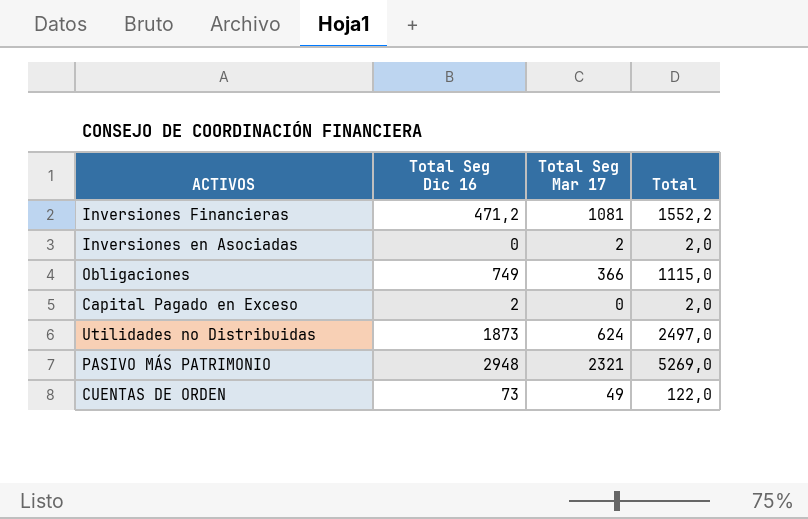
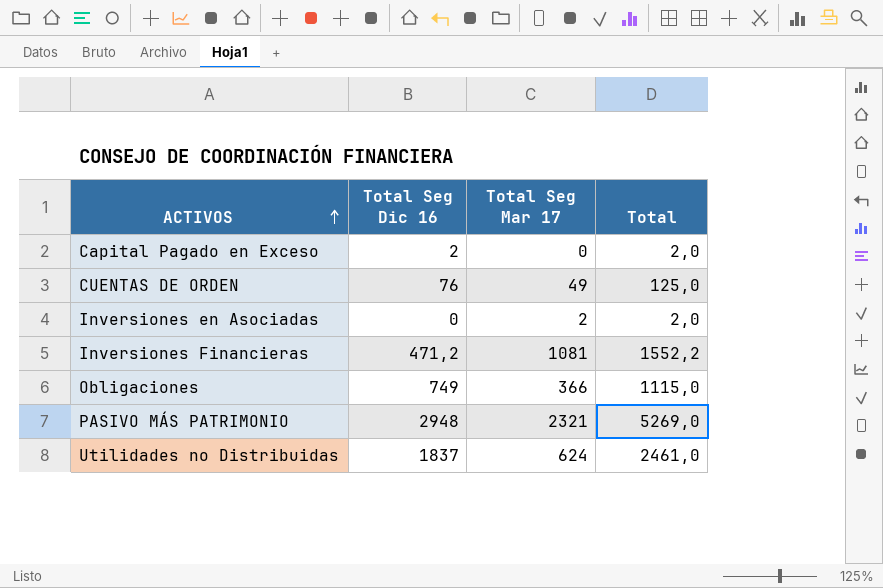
row order: none -> ACTIVOS ascending
CUENTAS DE ORDEN | Total Seg Dic 16: 73 -> 76
CUENTAS DE ORDEN | Total: 122,0 -> 125,0
Utilidades no Distribuidas | Total Seg Dic 16: 1873 -> 1837
Utilidades no Distribuidas | Total: 2497,0 -> 2461,0

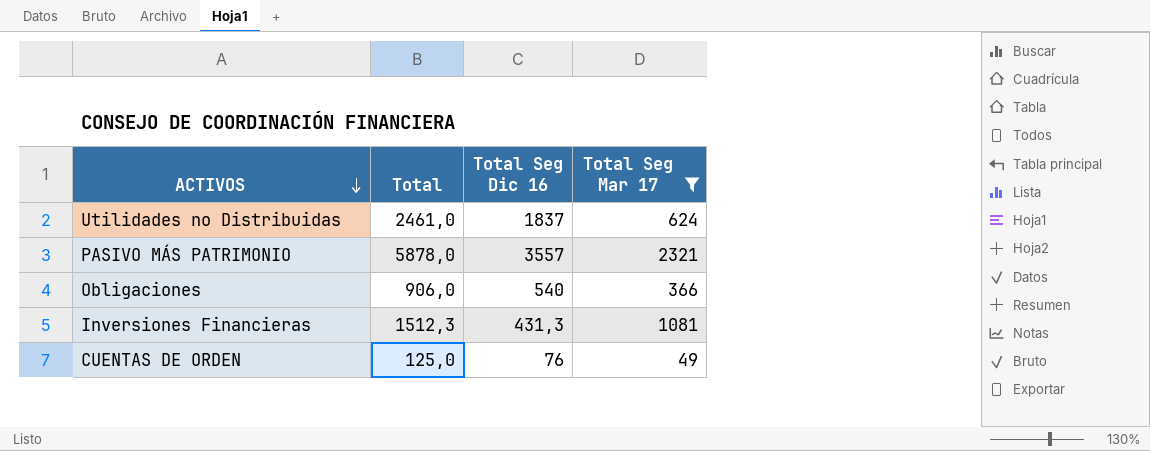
filter: none -> Total Seg Mar 17 >= 49
row order: ACTIVOS ascending -> ACTIVOS descending
column Total | position: 4 -> 2
PASIVO MÁS PATRIMONIO | Total: 5269,0 -> 5878,0
PASIVO MÁS PATRIMONIO | Total Seg Dic 16: 2948 -> 3557
Obligaciones | Total: 1115,0 -> 906,0
Obligaciones | Total Seg Dic 16: 749 -> 540
Inversiones Financieras | Total: 1552,2 -> 1512,3
Inversiones Financieras | Total Seg Dic 16: 471,2 -> 431,3

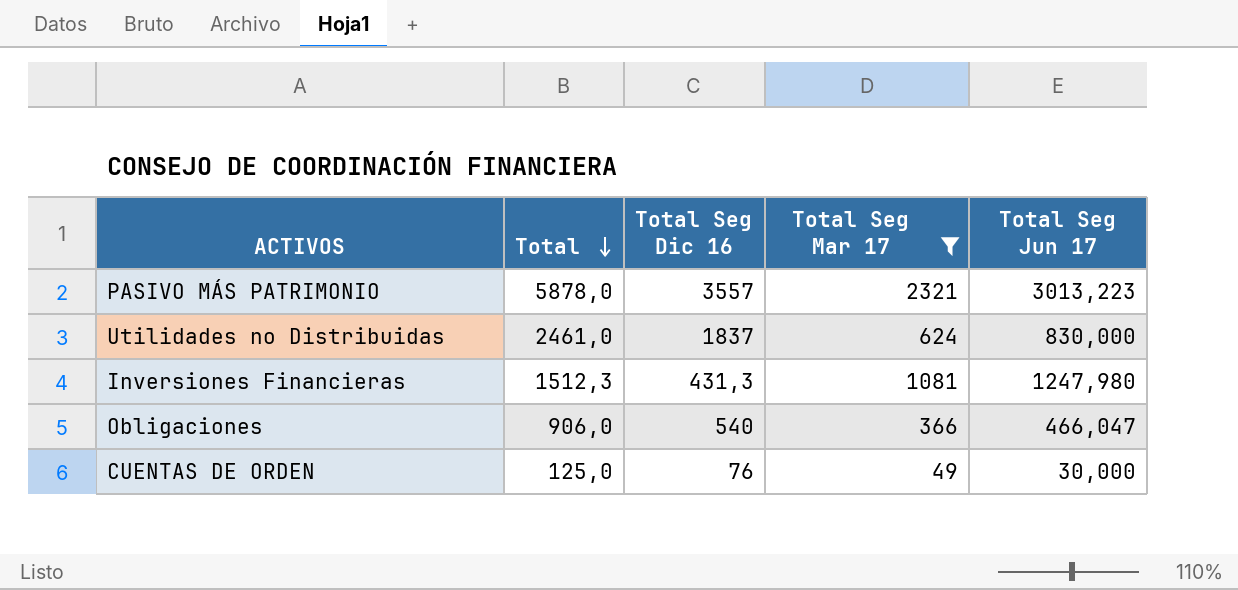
row order: ACTIVOS descending -> Total descending
column Total Seg Jun 17 | position: none -> 5

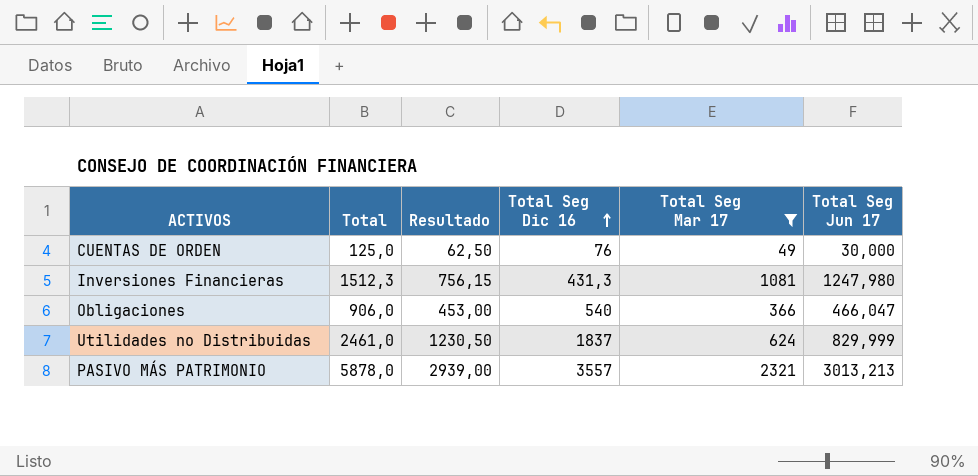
row order: Total descending -> Total Seg Dic 16 ascending
column Resultado | formula: none -> [Total] * 0,5
Utilidades no Distribuidas | Total Seg Jun 17: 830,000 -> 829,999
PASIVO MÁS PATRIMONIO | Total Seg Jun 17: 3013,223 -> 3013,213

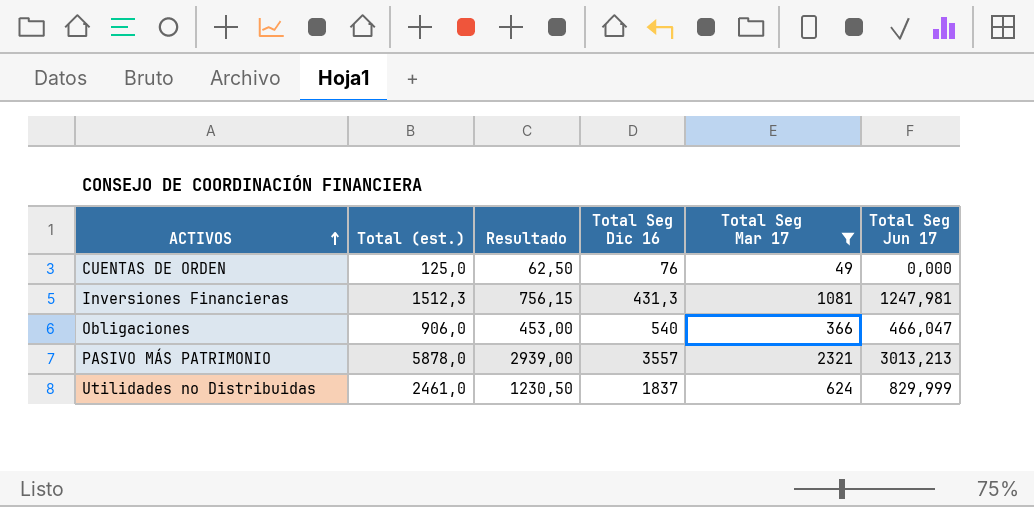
row order: Total Seg Dic 16 ascending -> ACTIVOS ascending
column name: Total -> Total (est.)
CUENTAS DE ORDEN | Total Seg Jun 17: 30,000 -> 0,000
Inversiones Financieras | Total Seg Jun 17: 1247,980 -> 1247,981

